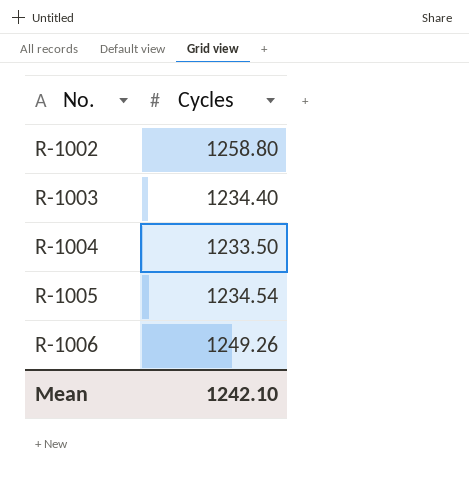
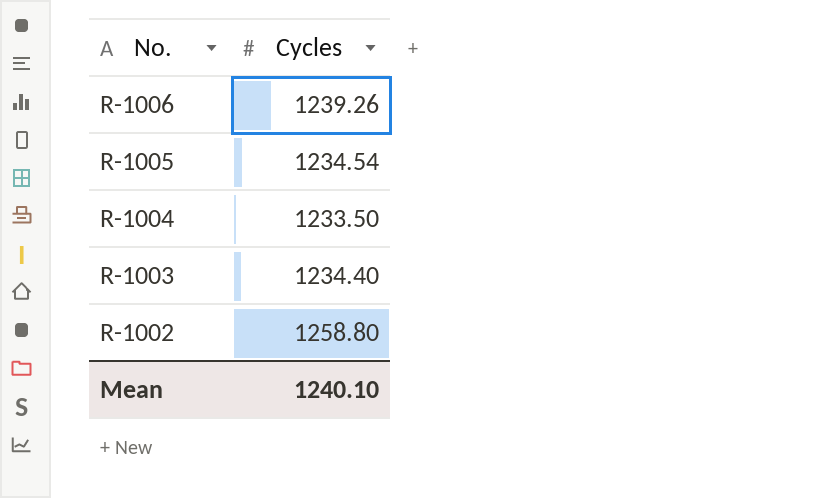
row order: No. ascending -> No. descending
R-1006 | Cycles: 1249.26 -> 1239.26
Mean | Cycles: 1242.10 -> 1240.10

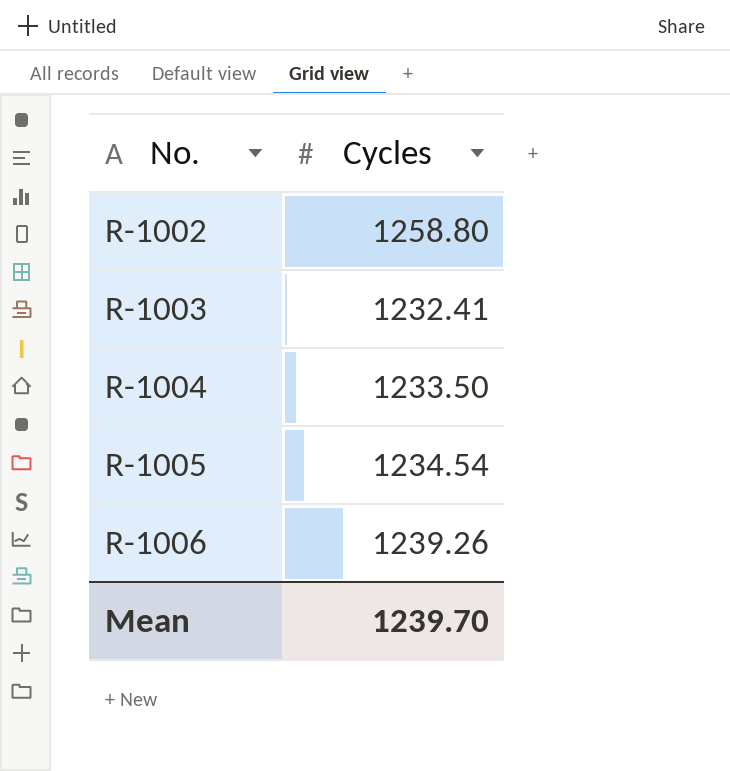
row order: No. descending -> No. ascending
R-1003 | Cycles: 1234.40 -> 1232.41
Mean | Cycles: 1240.10 -> 1239.70

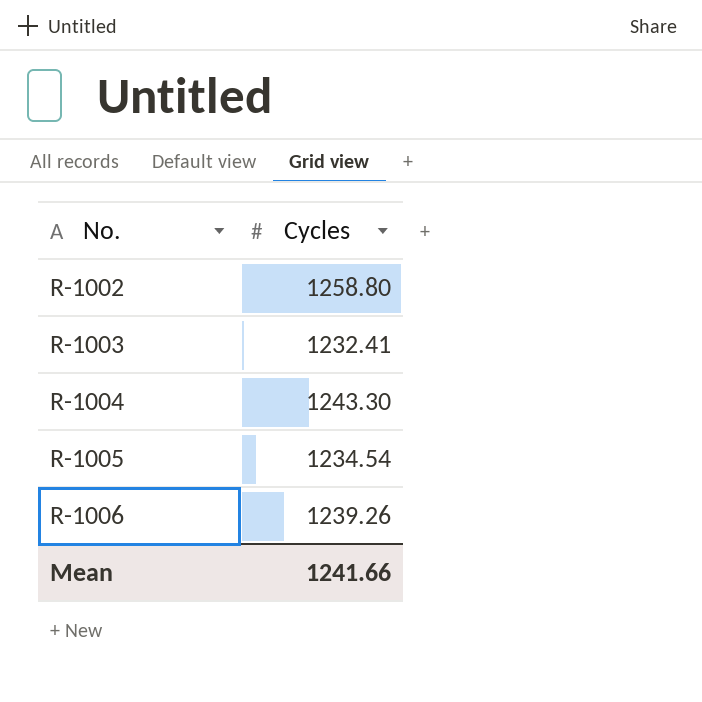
R-1004 | Cycles: 1233.50 -> 1243.30
Mean | Cycles: 1239.70 -> 1241.66

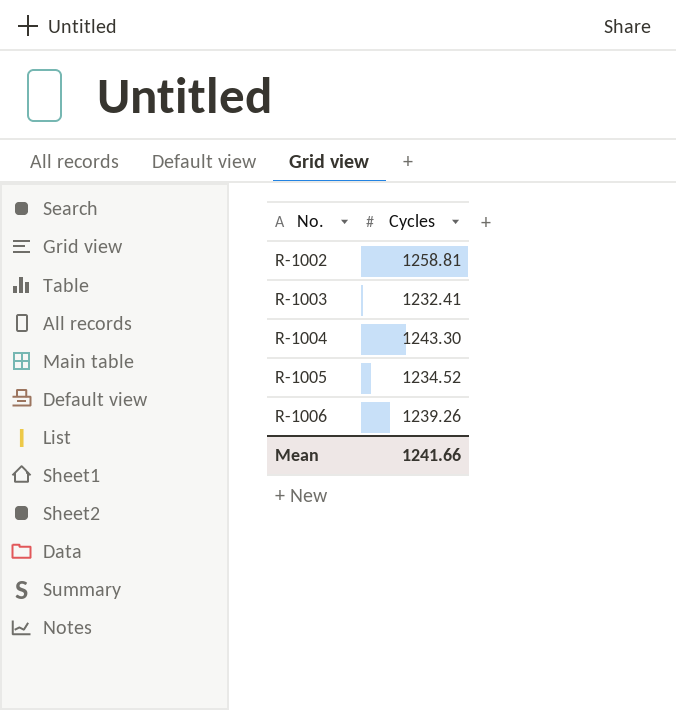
R-1002 | Cycles: 1258.80 -> 1258.81
R-1005 | Cycles: 1234.54 -> 1234.52

